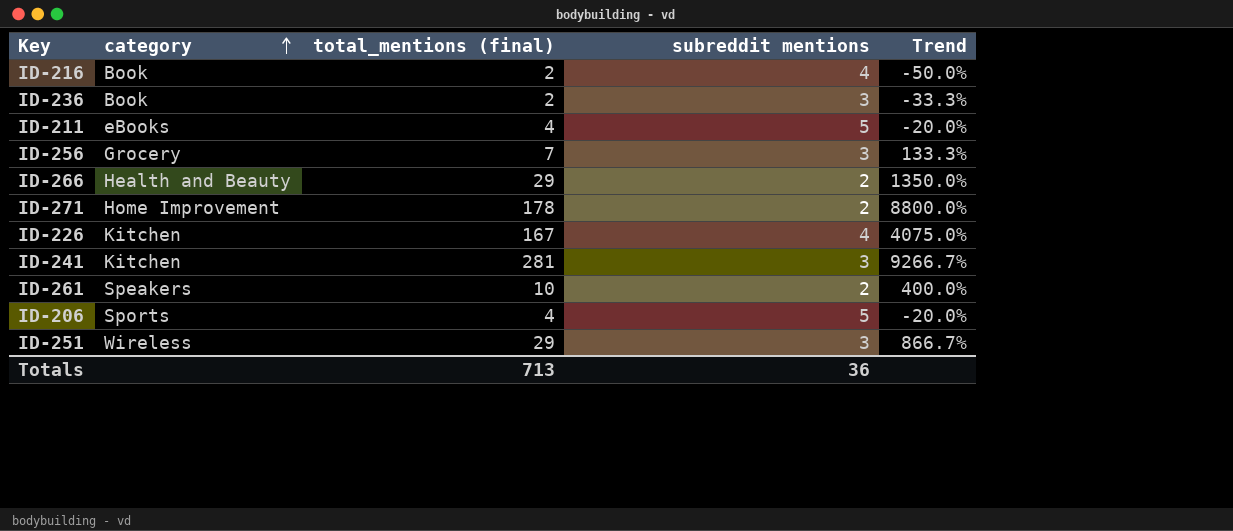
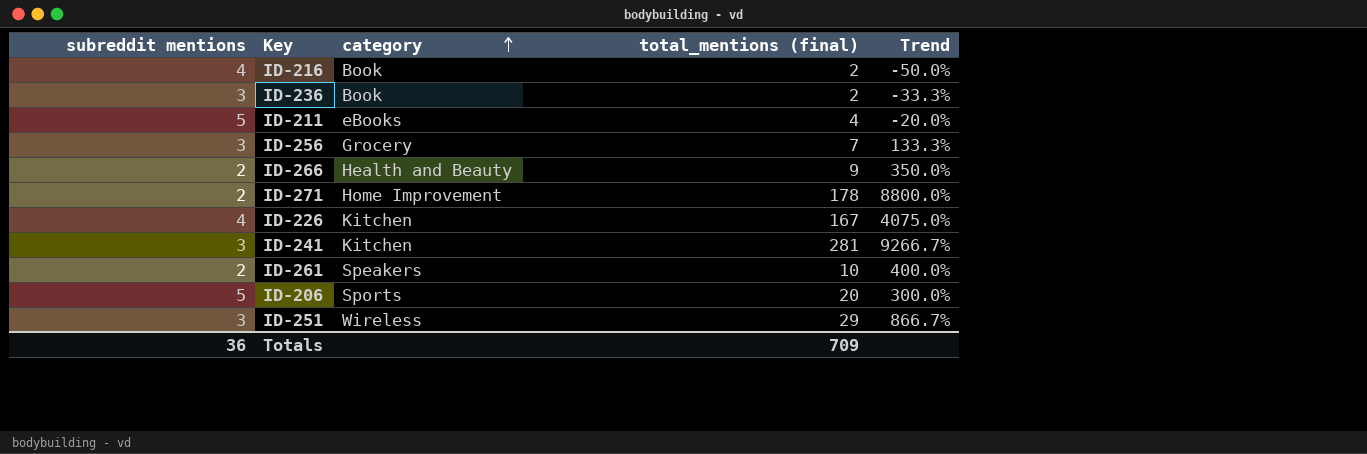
column subreddit mentions | position: 4 -> 1
ID-266 | total_mentions (final): 29 -> 9
ID-266 | Trend: 1350.0% -> 350.0%
ID-206 | total_mentions (final): 4 -> 20
ID-206 | Trend: -20.0% -> 300.0%
Totals | total_mentions (final): 713 -> 709

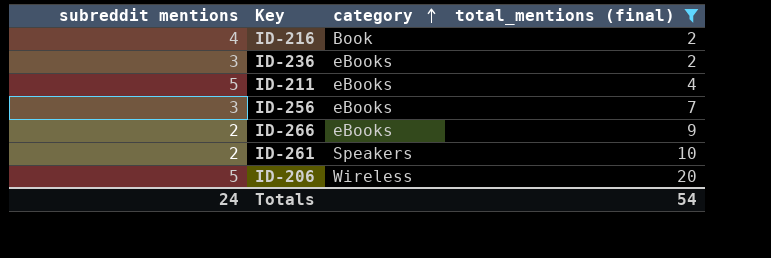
filter: none -> total_mentions (final) <= 20
column Trend | formula: ([total_mentions (final)] - [subreddit mentions]) / [subreddit mentions] -> none
ID-236 | category: Book -> eBooks
ID-256 | category: Grocery -> eBooks
ID-266 | category: Health and Beauty -> eBooks
ID-206 | category: Sports -> Wireless
Totals | subreddit mentions: 36 -> 24
Totals | total_mentions (final): 709 -> 54

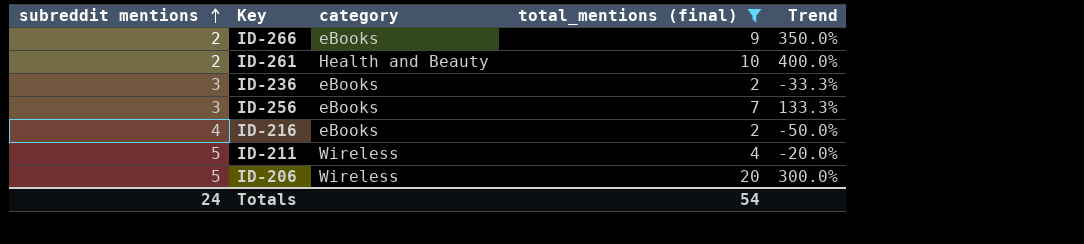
row order: category ascending -> subreddit mentions ascending
column Trend | formula: none -> ([total_mentions (final)] - [subreddit mentions]) / [subreddit mentions]
ID-261 | category: Speakers -> Health and Beauty
ID-216 | category: Book -> eBooks
ID-211 | category: eBooks -> Wireless

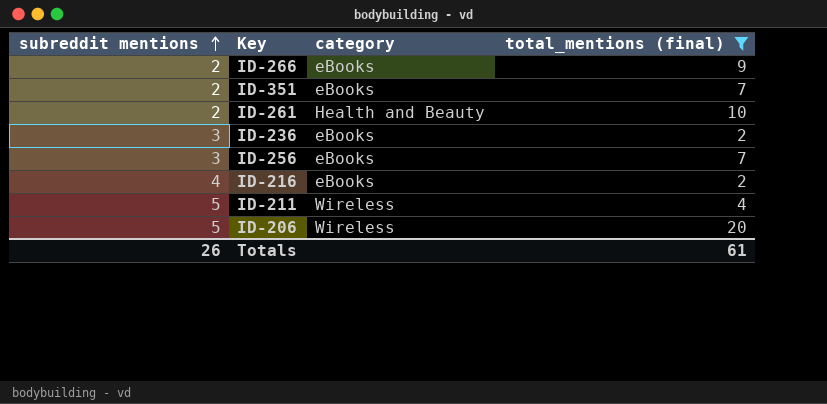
column Trend | formula: ([total_mentions (final)] - [subreddit mentions]) / [subreddit mentions] -> none
row ID-351: none -> 2 | eBooks | 7
Totals | subreddit mentions: 24 -> 26
Totals | total_mentions (final): 54 -> 61

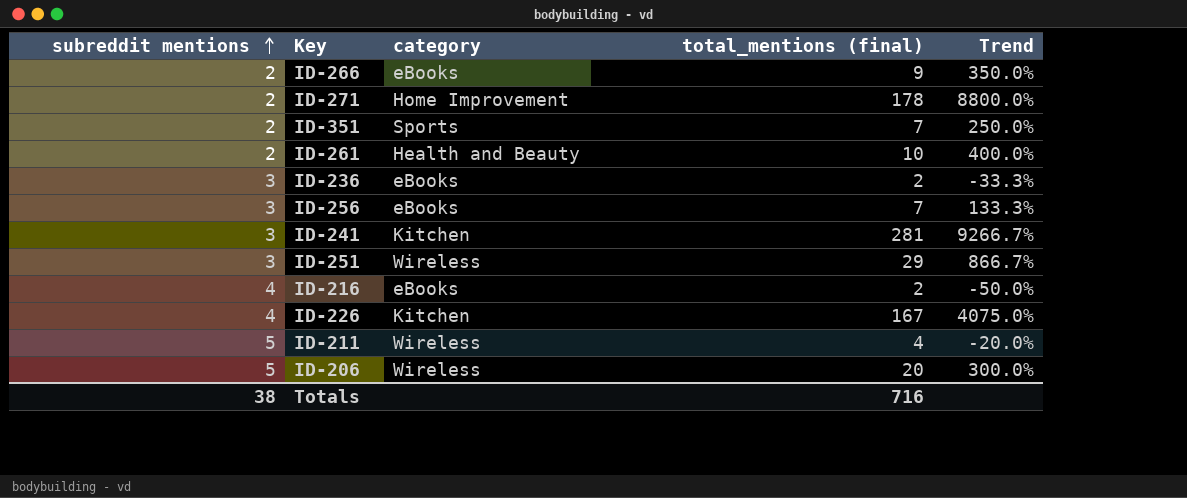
filter: total_mentions (final) <= 20 -> none
column Trend | formula: none -> ([total_mentions (final)] - [subreddit mentions]) / [subreddit mentions]
ID-351 | category: eBooks -> Sports
Totals | subreddit mentions: 26 -> 38
Totals | total_mentions (final): 61 -> 716

